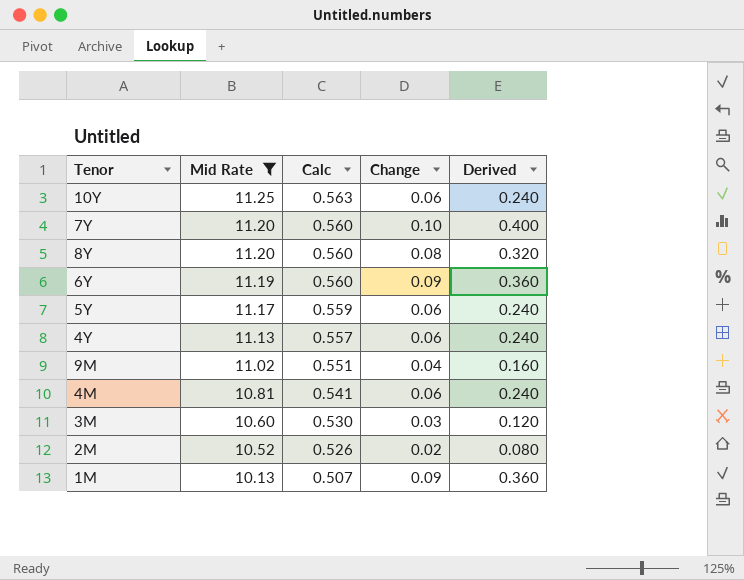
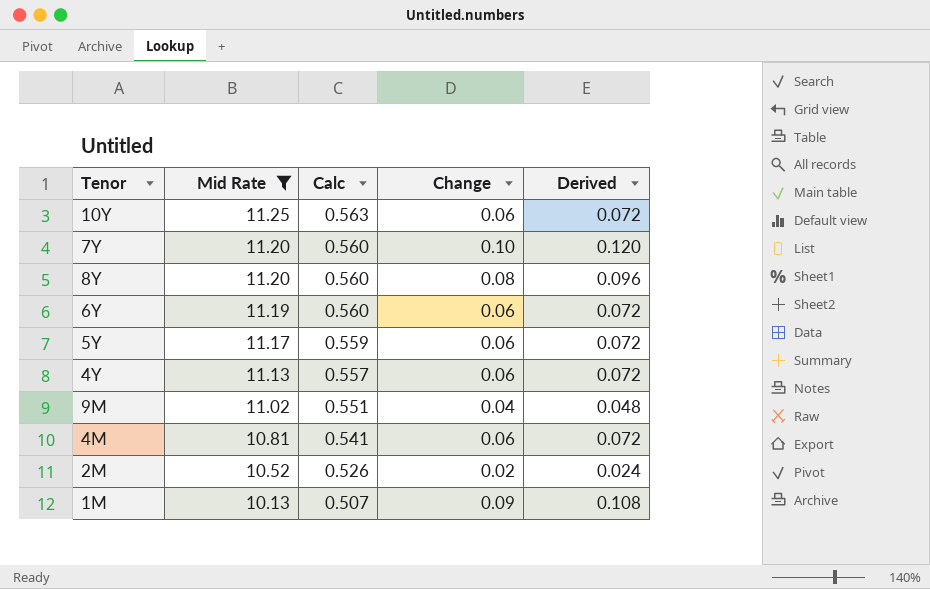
column Derived | formula: [Change] * 4 -> [Change] * 1.2
row 3M: 10.60 | 0.530 | 0.03 | 0.120 -> none
6Y | Change: 0.09 -> 0.06

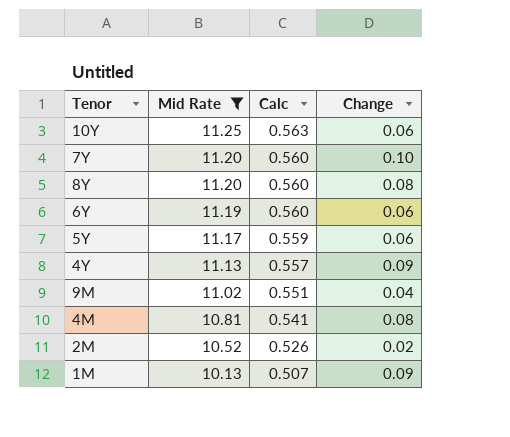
column Derived | formula: [Change] * 1.2 -> none
4Y | Change: 0.06 -> 0.09
4M | Change: 0.06 -> 0.08

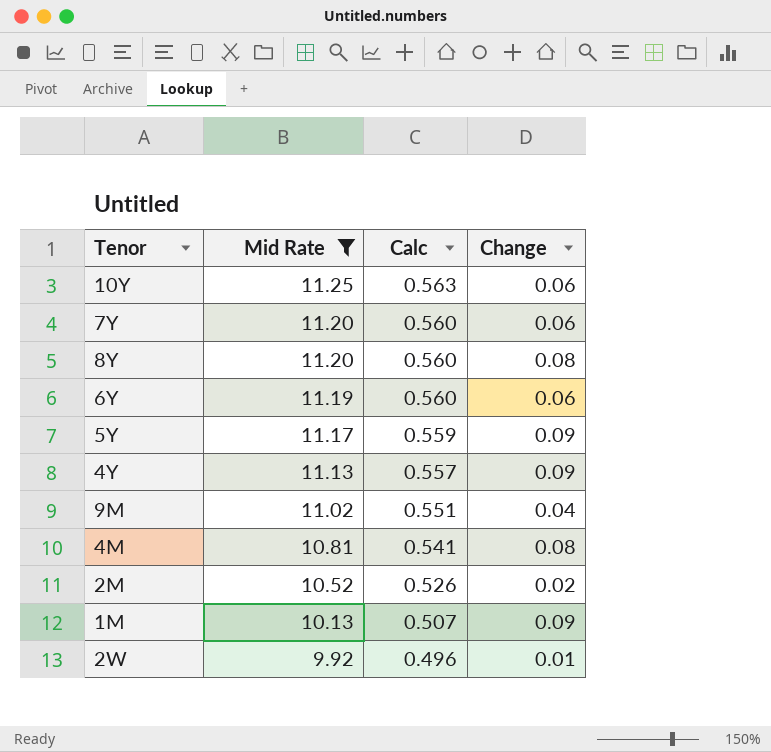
7Y | Change: 0.10 -> 0.06
5Y | Change: 0.06 -> 0.09
row 2W: none -> 9.92 | 0.496 | 0.01

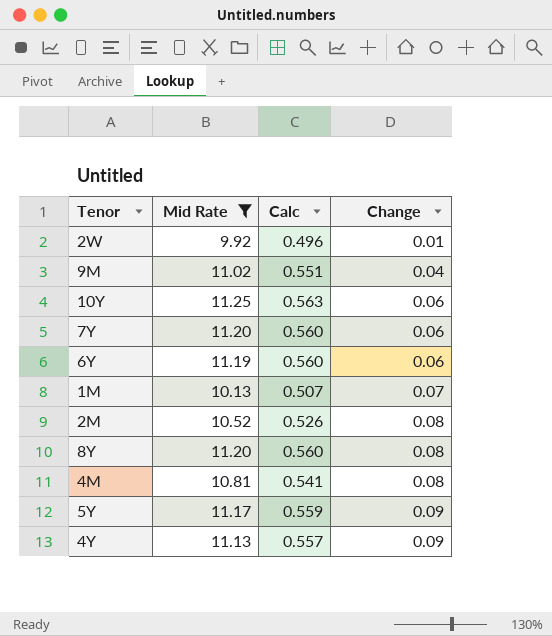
row order: Mid Rate descending -> Change ascending
1M | Change: 0.09 -> 0.07
2M | Change: 0.02 -> 0.08

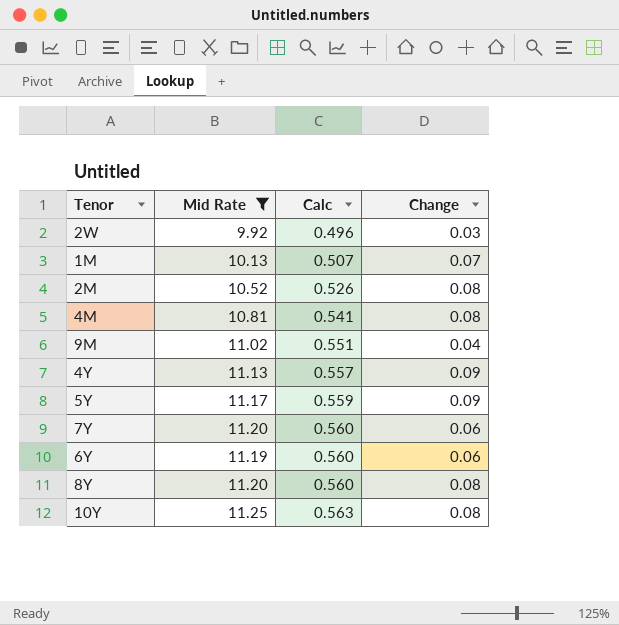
row order: Change ascending -> Calc ascending
2W | Change: 0.01 -> 0.03
10Y | Change: 0.06 -> 0.08

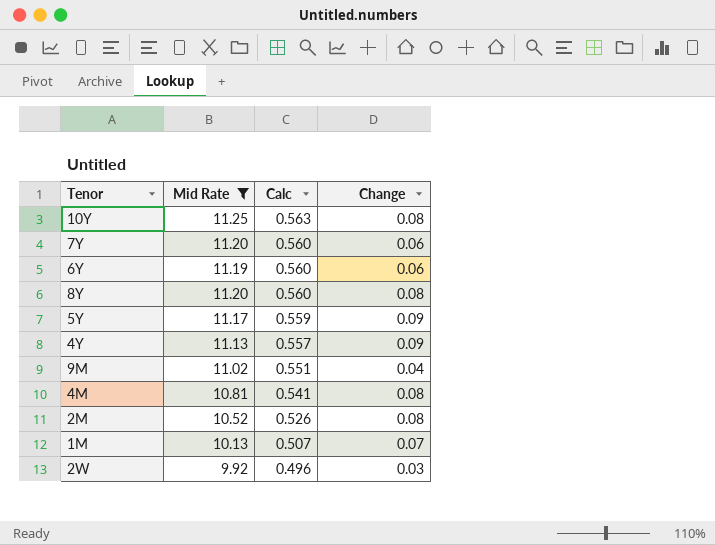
row order: Calc ascending -> Calc descending

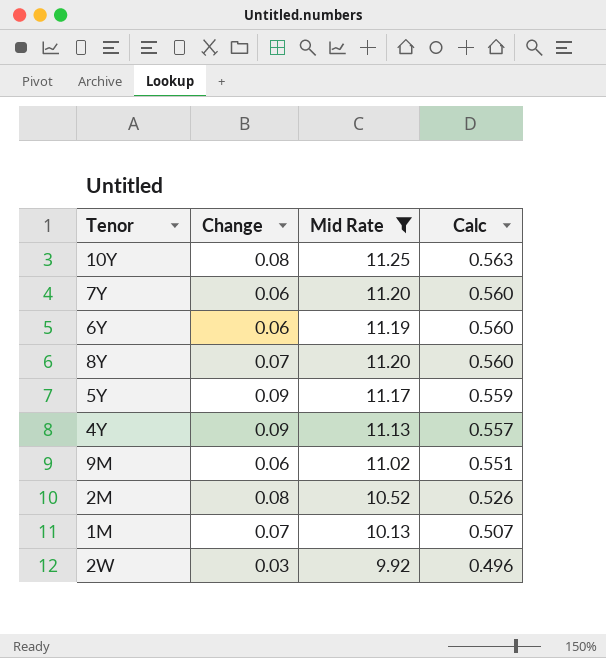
column Change | position: 4 -> 2
row 4M: 10.81 | 0.541 | 0.08 -> none
8Y | Change: 0.08 -> 0.07
9M | Change: 0.04 -> 0.06

